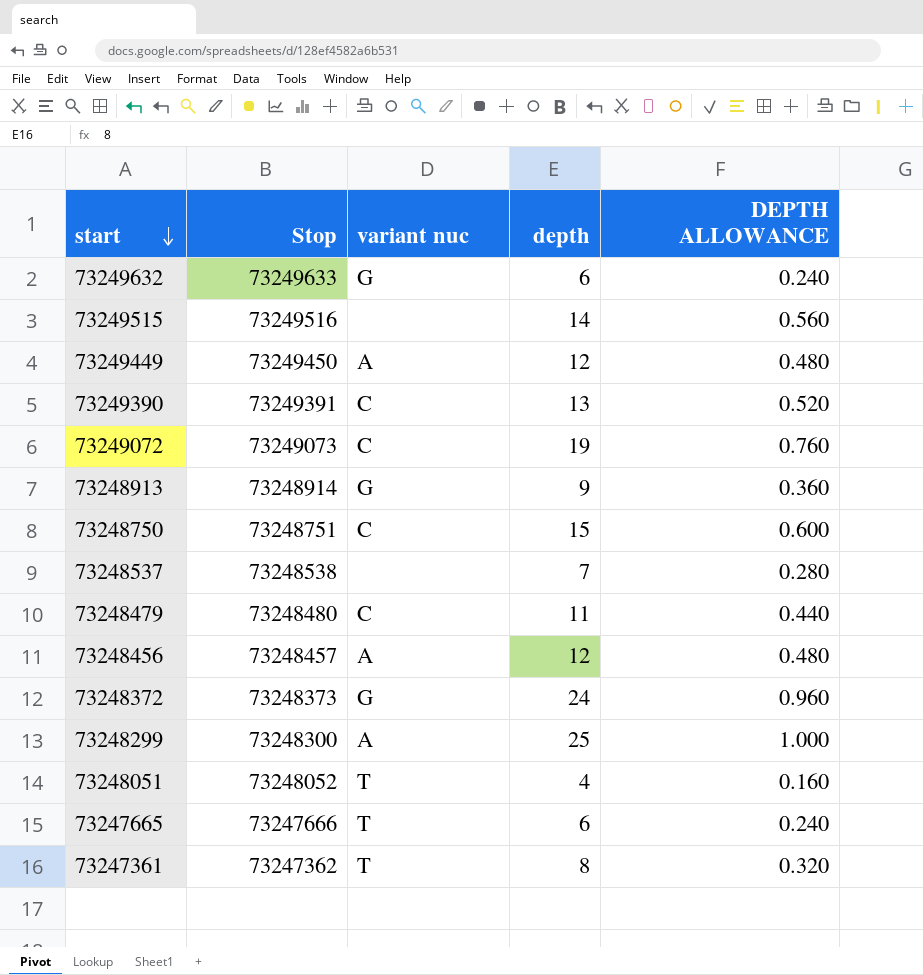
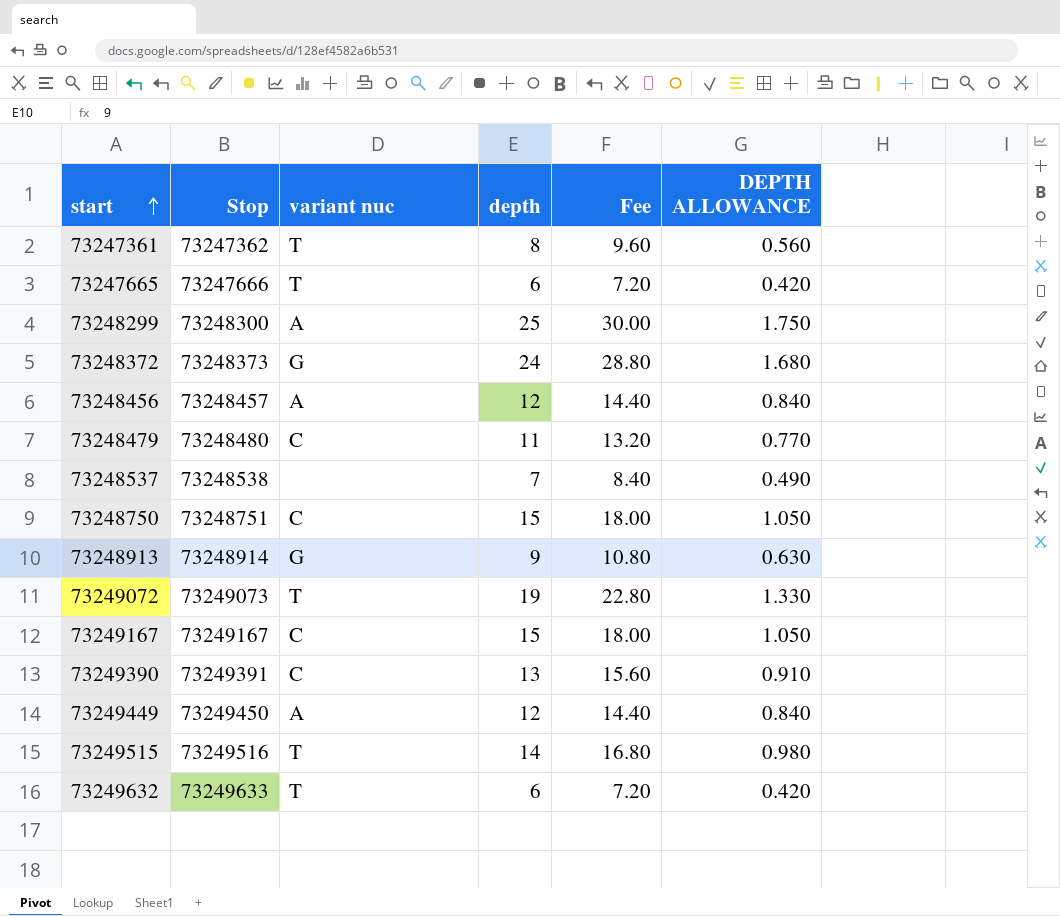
row order: start descending -> start ascending
column Fee | formula: none -> [depth] * 1.2
column DEPTH ALLOWANCE | formula: [depth] * 0.04 -> [depth] * 0.07
row 73248051: 73248052 | T | 4 | 0.160 -> none
73249072 | variant nuc: C -> T
row 73249167: none -> 73249167 | C | 15 | 18.00 | 1.050
73249515 | variant nuc: none -> T
73249632 | variant nuc: G -> T

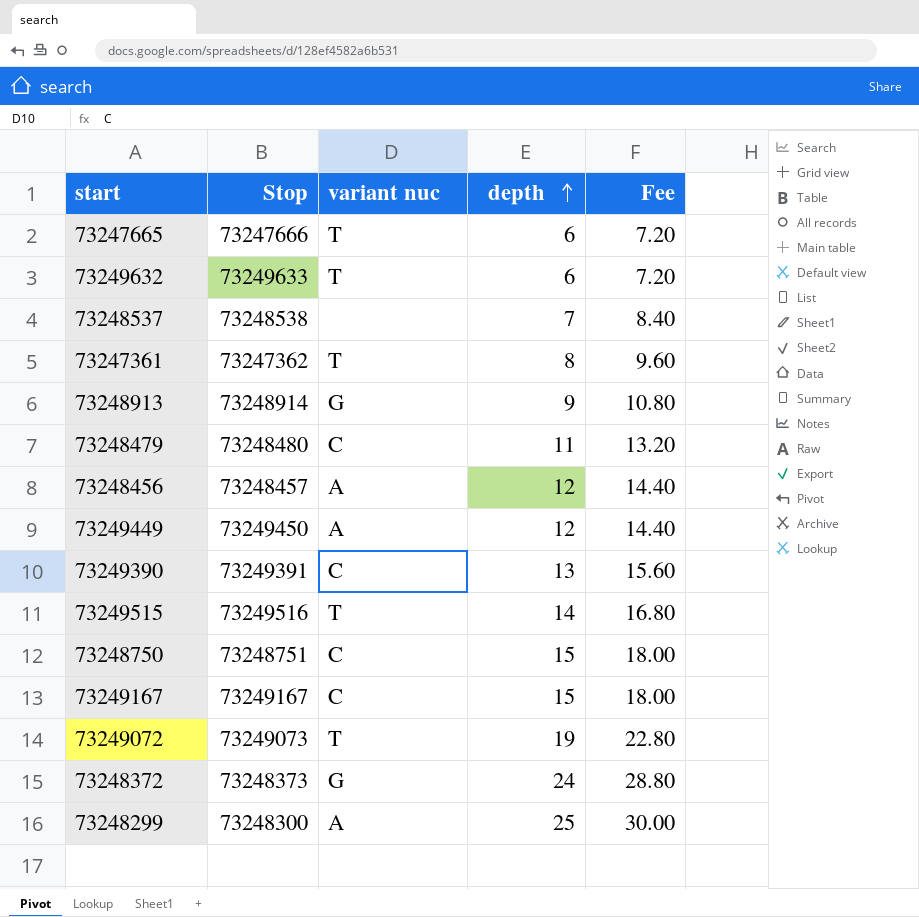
row order: start ascending -> depth ascending
column DEPTH ALLOWANCE | formula: [depth] * 0.07 -> none

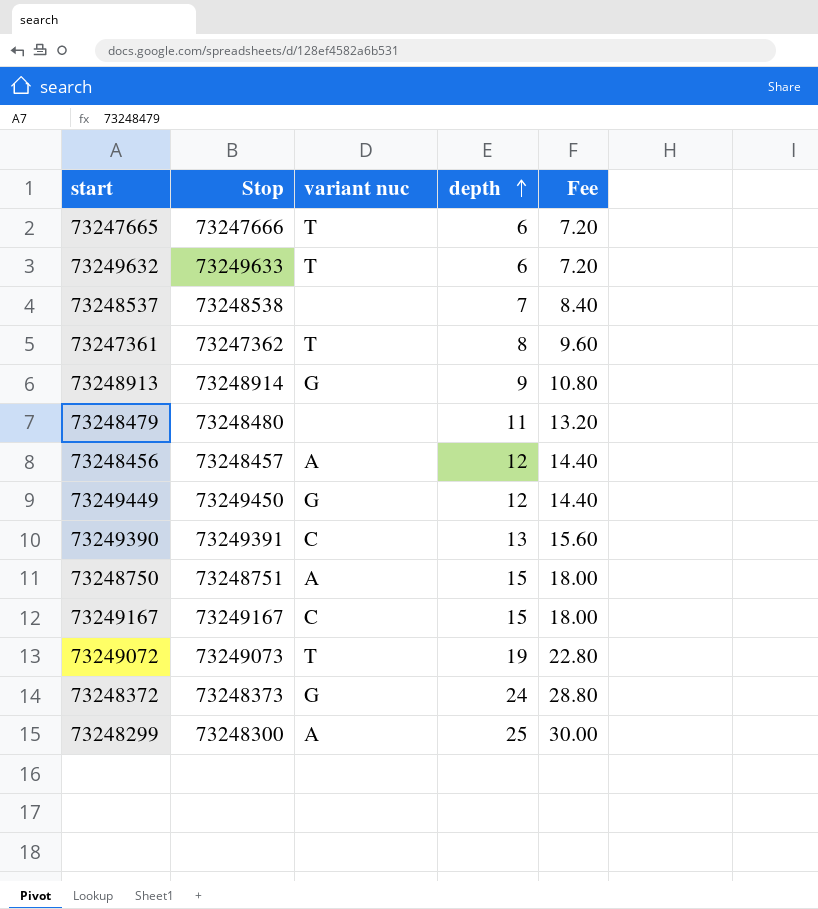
row 73249515: 73249516 | T | 14 | 16.80 -> none
73248479 | variant nuc: C -> none
73249449 | variant nuc: A -> G
73248750 | variant nuc: C -> A

